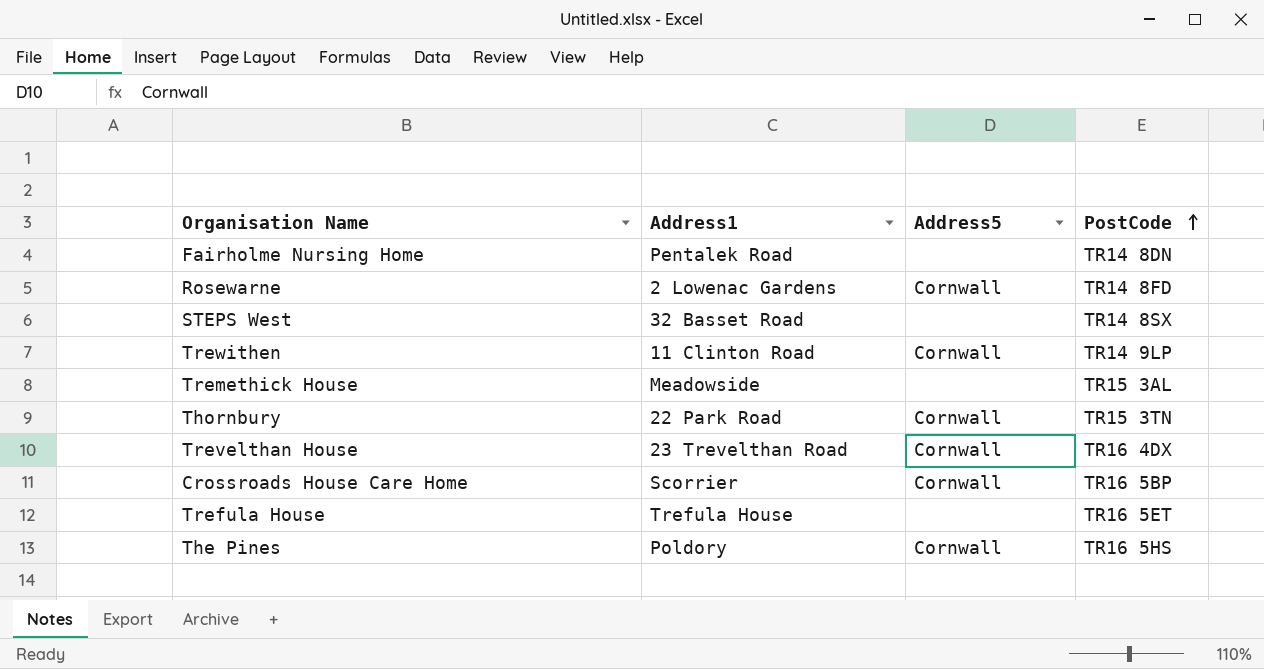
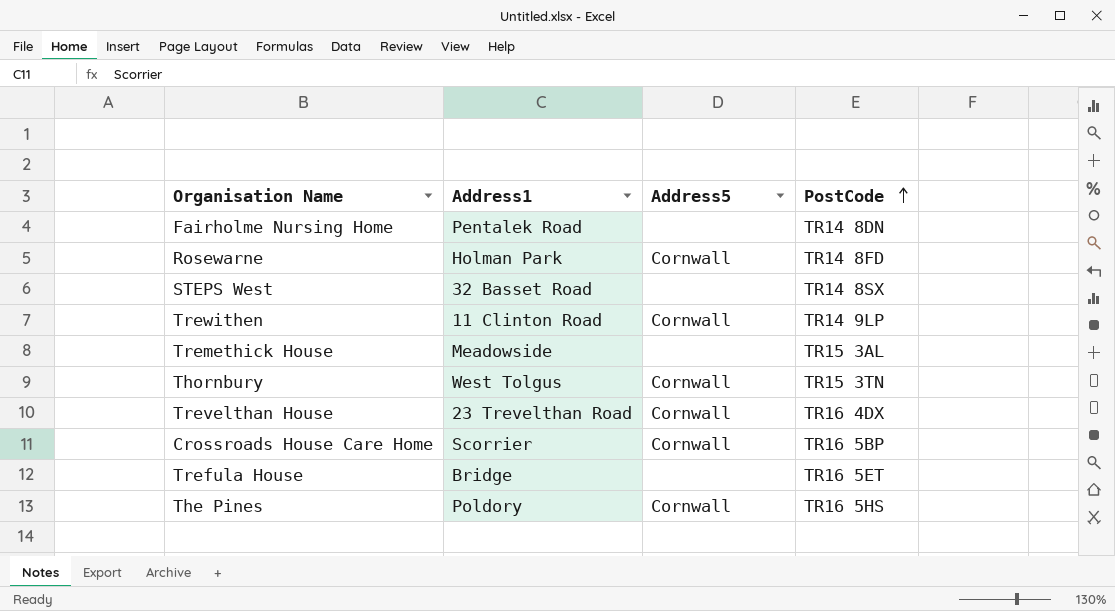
Rosewarne | Address1: 2 Lowenac Gardens -> Holman Park
Thornbury | Address1: 22 Park Road -> West Tolgus
Trefula House | Address1: Trefula House -> Bridge

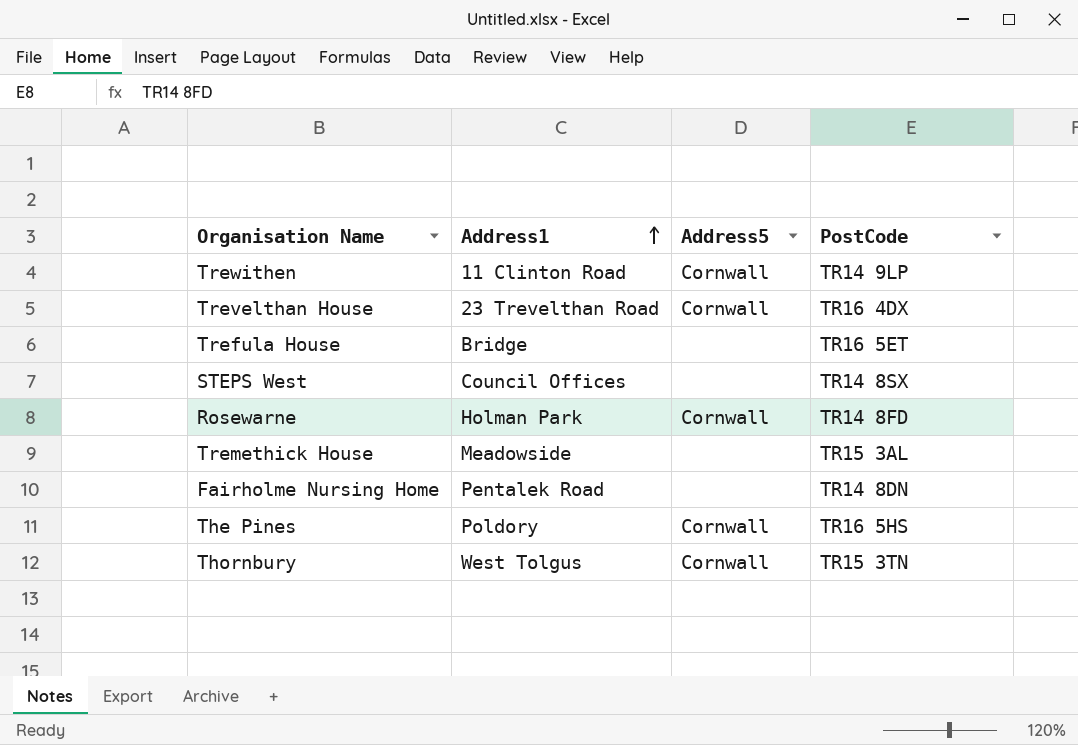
row order: PostCode ascending -> Address1 ascending
row Crossroads House Care Home: Scorrier | Cornwall | TR16 5BP -> none
STEPS West | Address1: 32 Basset Road -> Council Offices

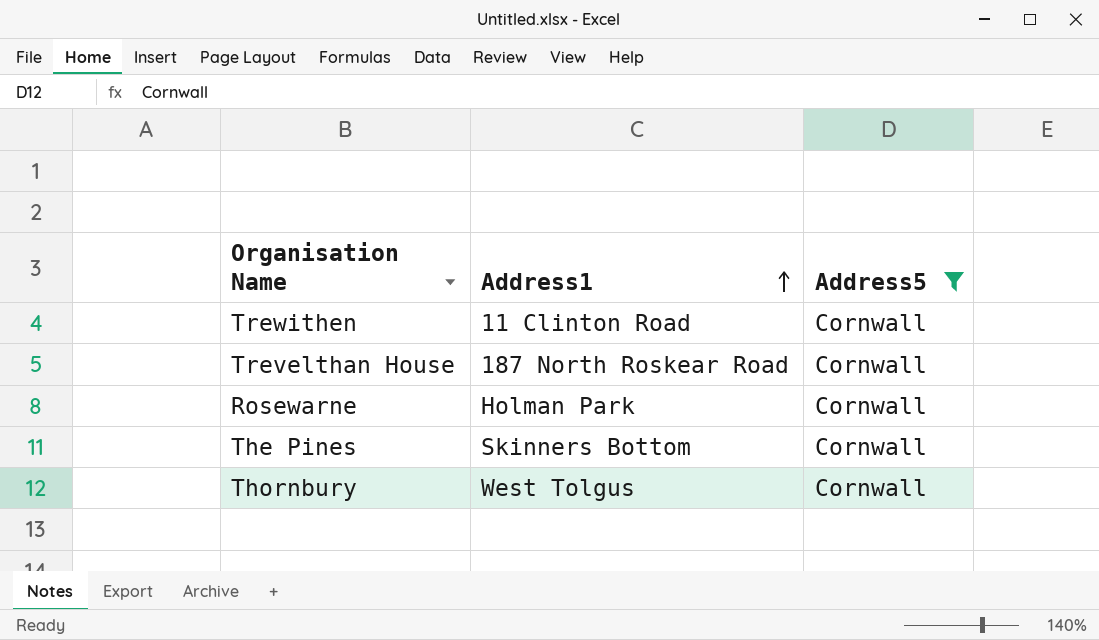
filter: none -> Address5 = Cornwall
column PostCode | position: 4 -> none
Trevelthan House | Address1: 23 Trevelthan Road -> 187 North Roskear Road
The Pines | Address1: Poldory -> Skinners Bottom

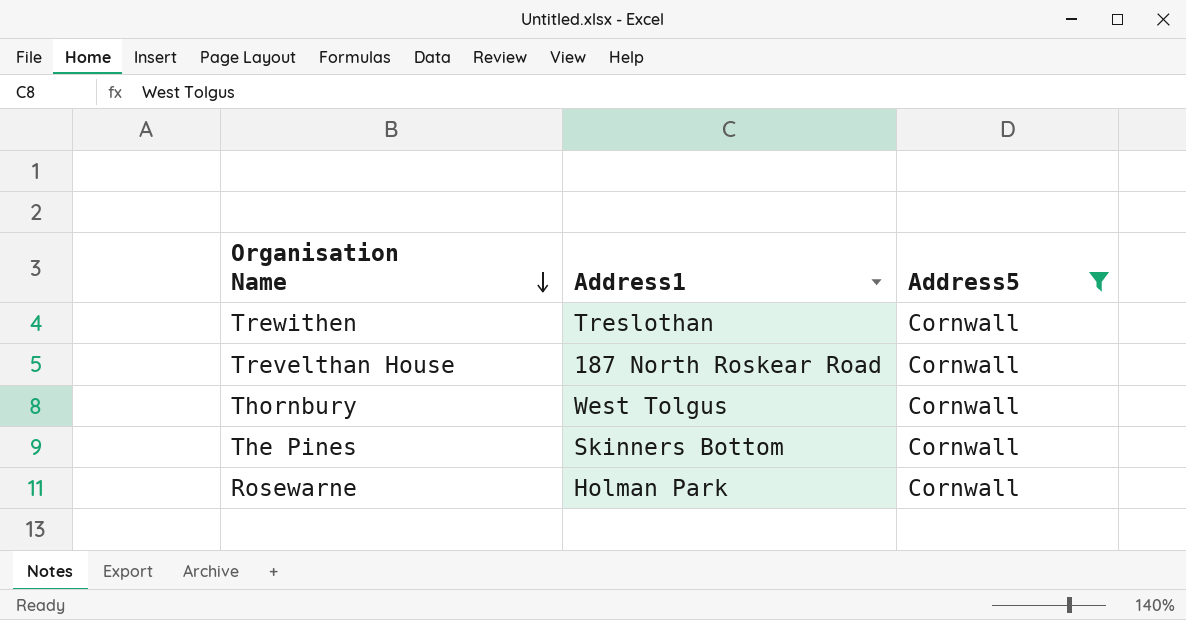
row order: Address1 ascending -> Organisation Name descending
Trewithen | Address1: 11 Clinton Road -> Treslothan

